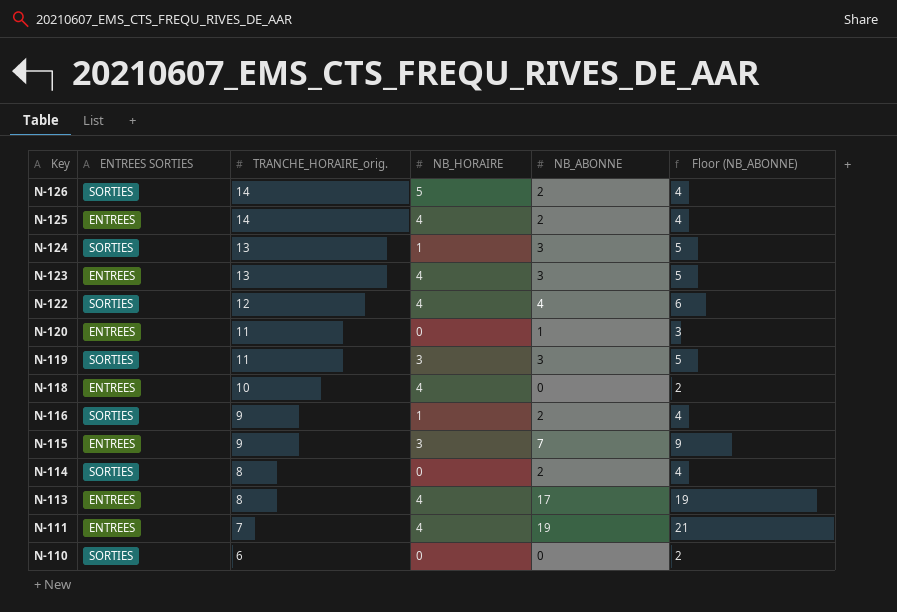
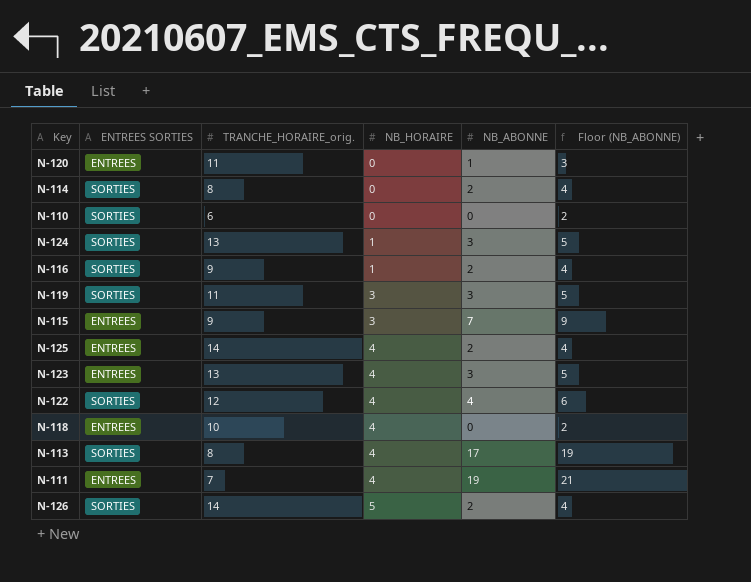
row order: Key descending -> NB_HORAIRE ascending
N-113 | ENTREES SORTIES: ENTREES -> SORTIES

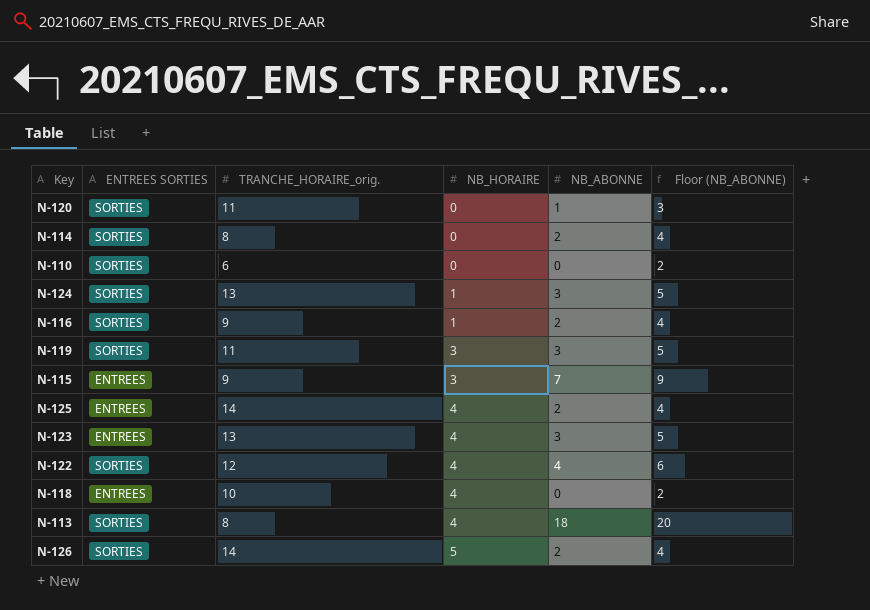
row N-111: ENTREES | 7 | 4 | 19 | 21 -> none
N-120 | ENTREES SORTIES: ENTREES -> SORTIES
N-113 | NB_ABONNE: 17 -> 18
N-113 | Floor (NB_ABONNE): 19 -> 20

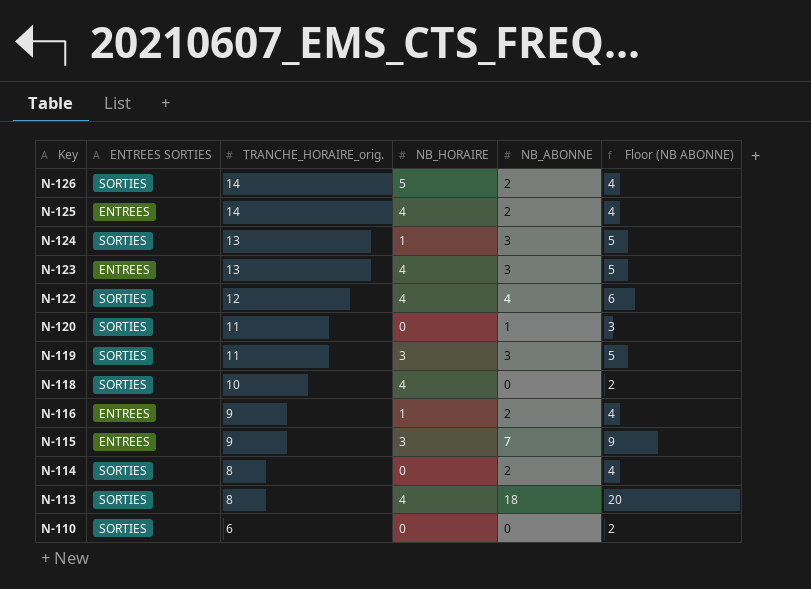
row order: NB_HORAIRE ascending -> Key descending
column name: Floor (NB_ABONNE) -> Floor (NB ABONNE)
N-118 | ENTREES SORTIES: ENTREES -> SORTIES
N-116 | ENTREES SORTIES: SORTIES -> ENTREES

